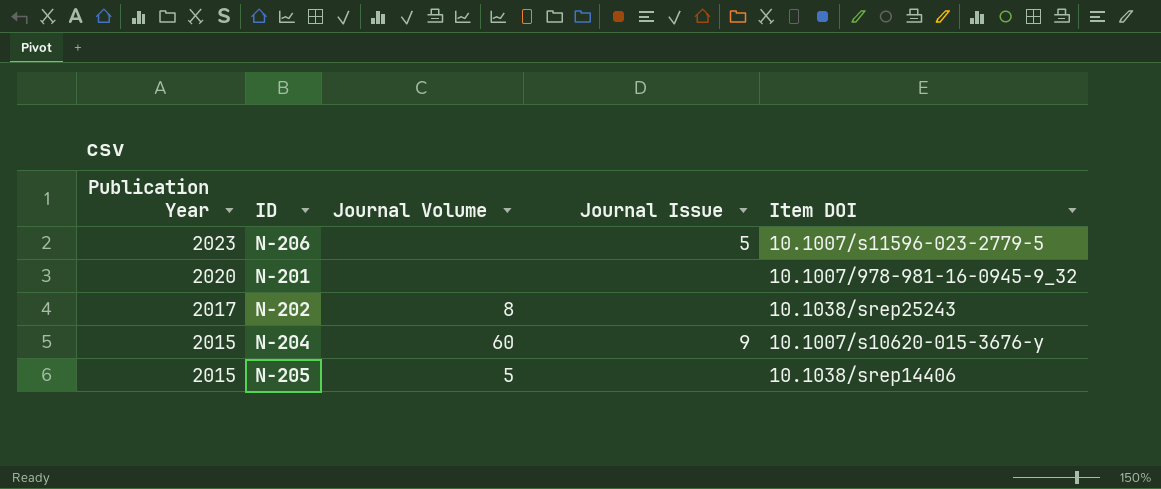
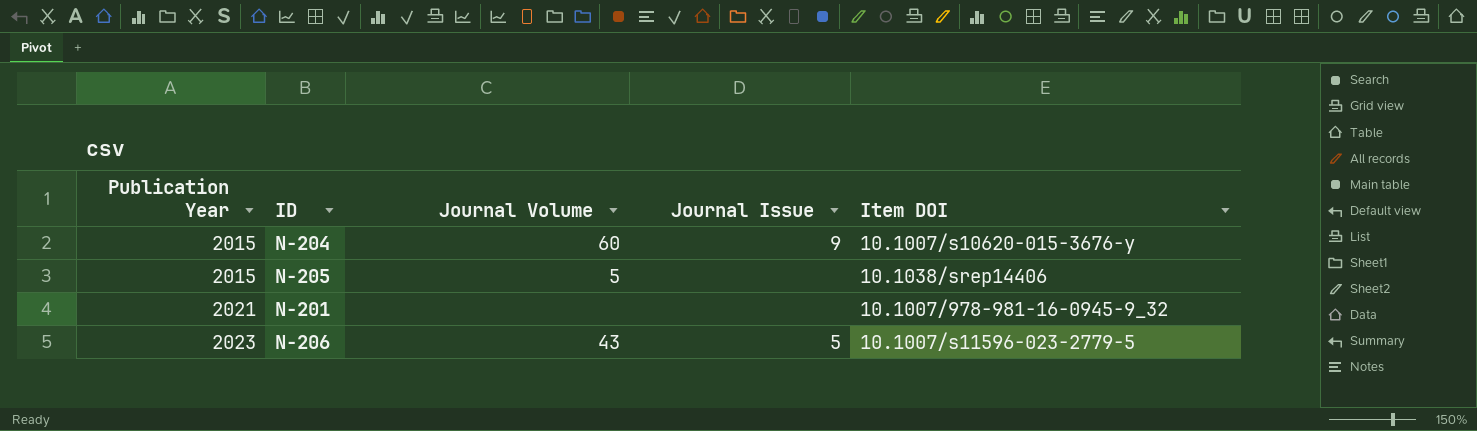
row order: Publication Year descending -> Publication Year ascending
row N-202: 2017 | 8 | none | 10.1038/srep25243 -> none
N-201 | Publication Year: 2020 -> 2021
N-206 | Journal Volume: none -> 43

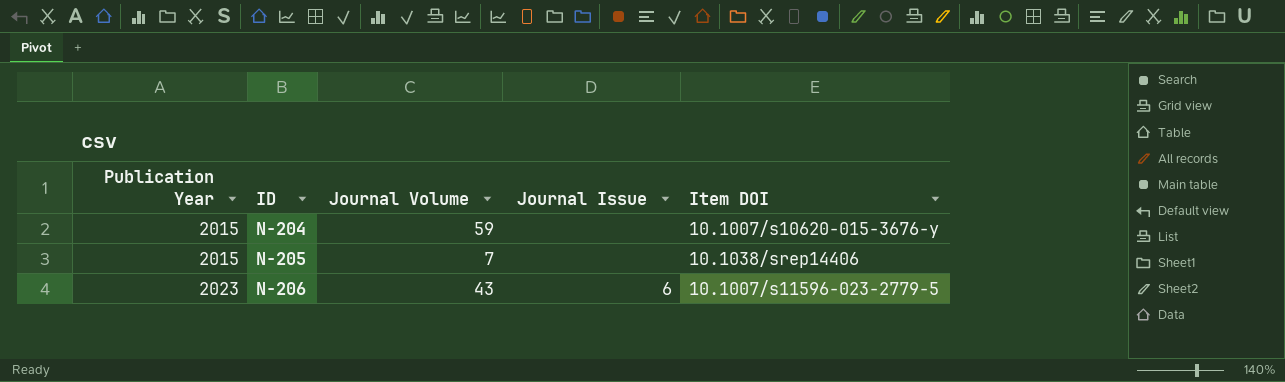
row N-201: 2021 | none | none | 10.1007/978-981-16-0945-9_32 -> none
N-204 | Journal Volume: 60 -> 59
N-204 | Journal Issue: 9 -> none
N-205 | Journal Volume: 5 -> 7
N-206 | Journal Issue: 5 -> 6

